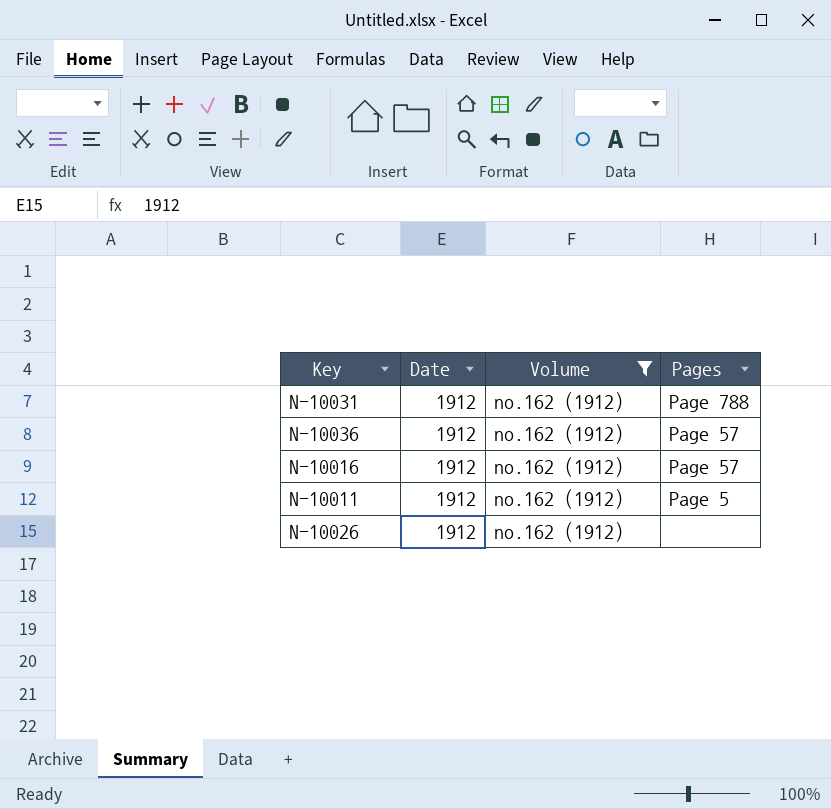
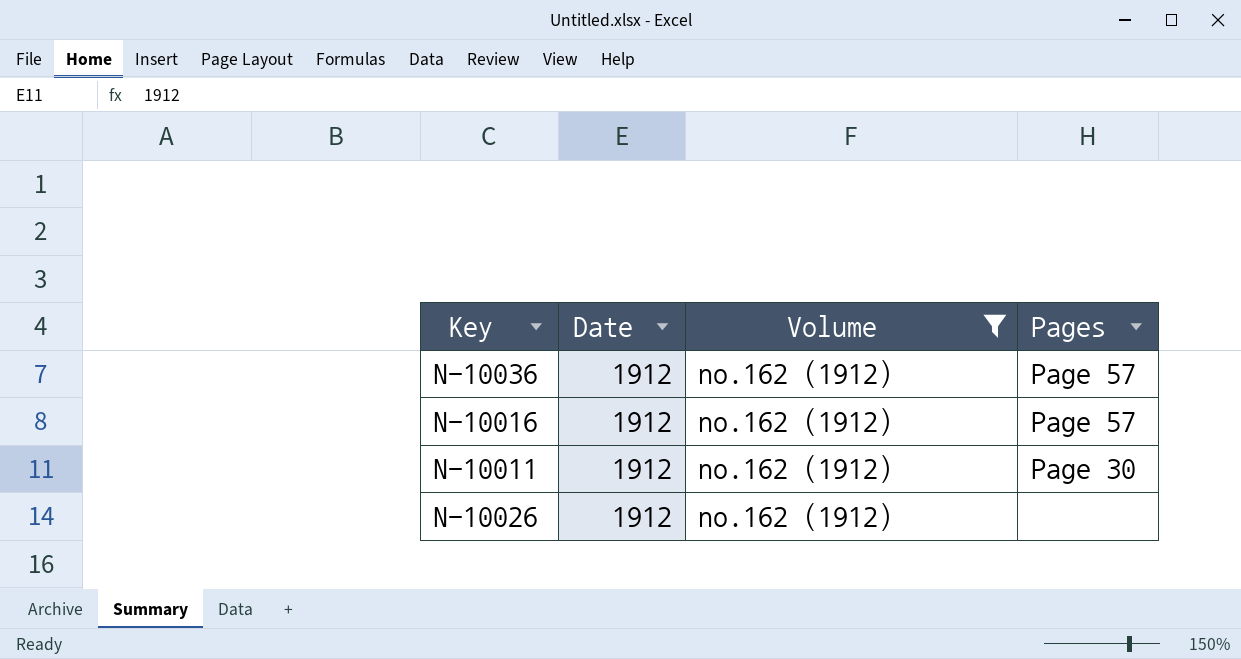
row N-10031: 1912 | no.162 (1912) | Page 788 -> none
N-10011 | Pages: Page 5 -> Page 30

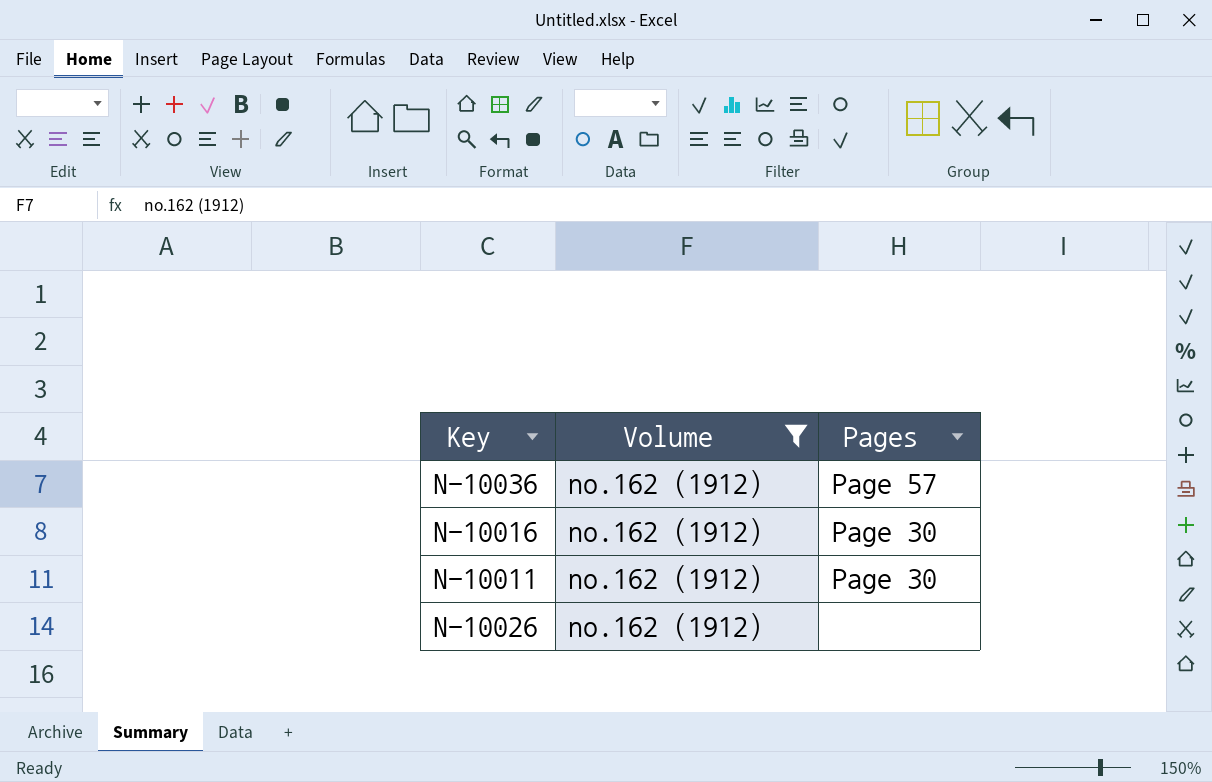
column Date | position: 2 -> none
N-10016 | Pages: Page 57 -> Page 30

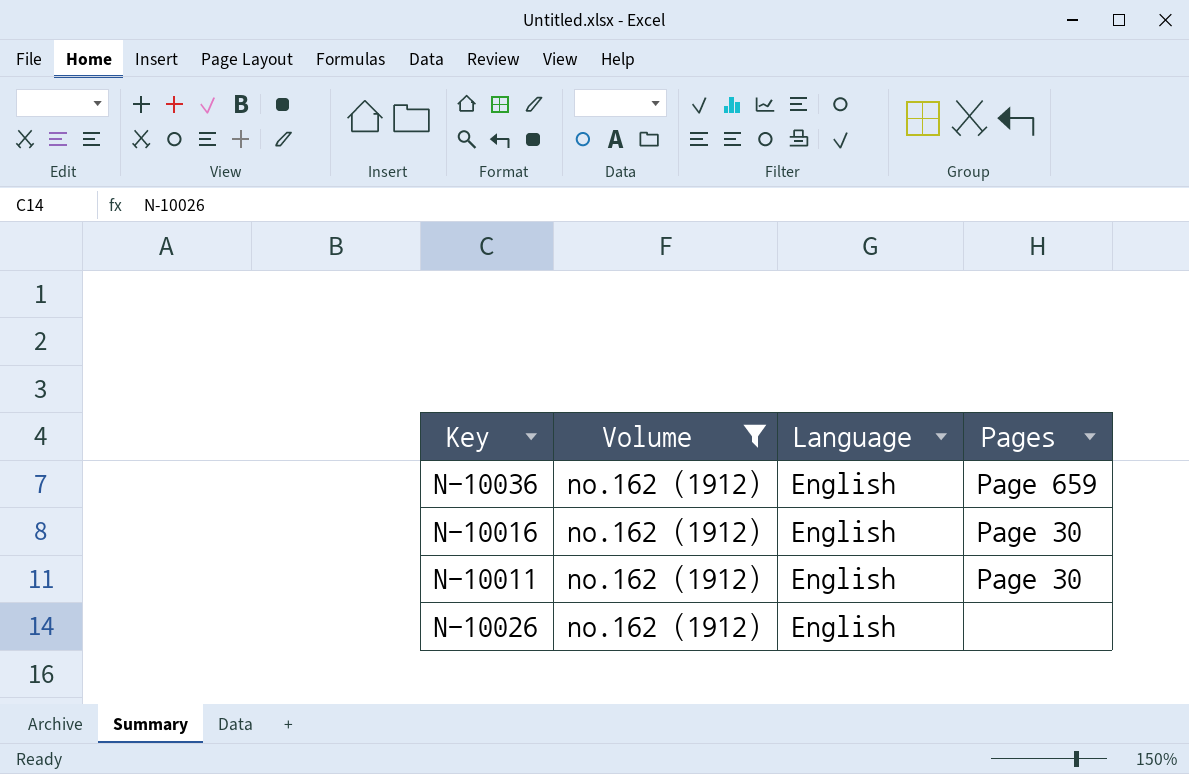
column Language | position: none -> 3
N-10036 | Pages: Page 57 -> Page 659

